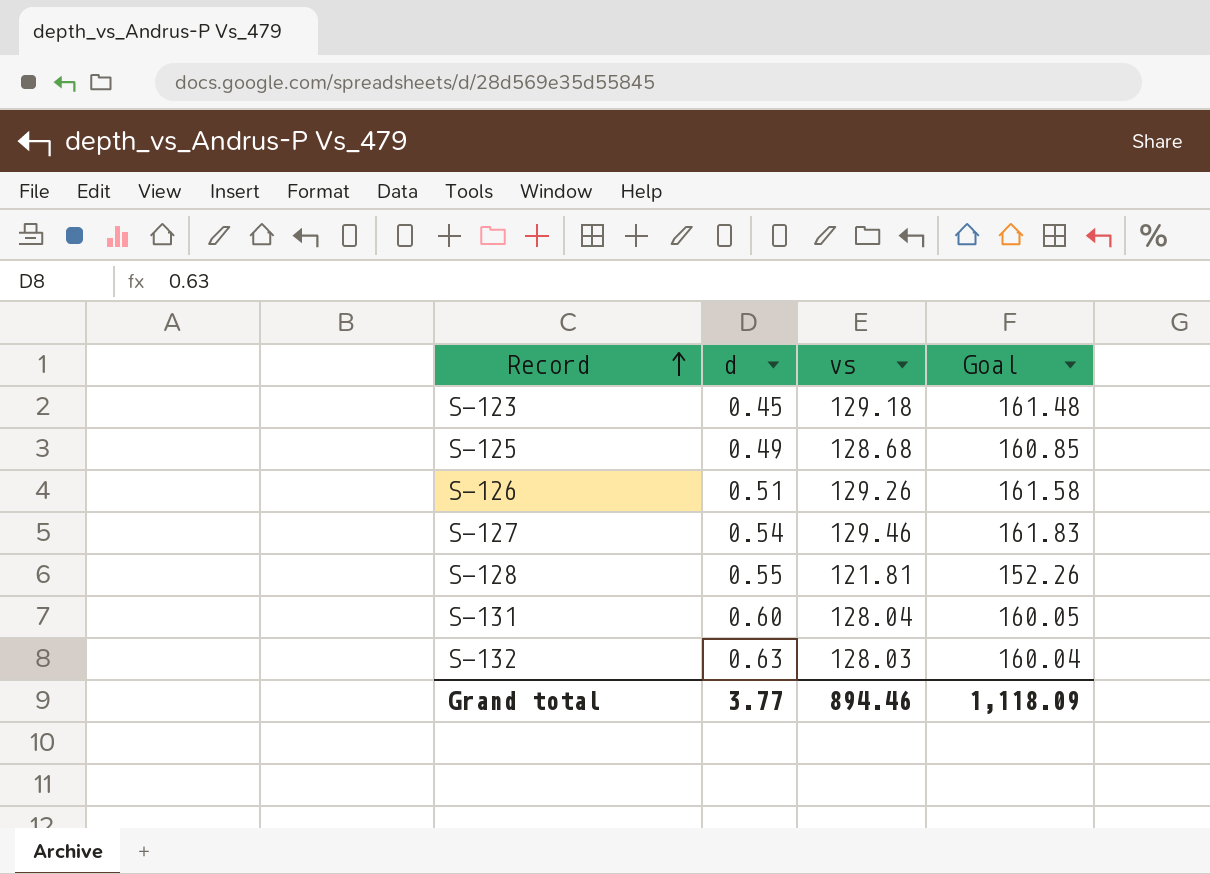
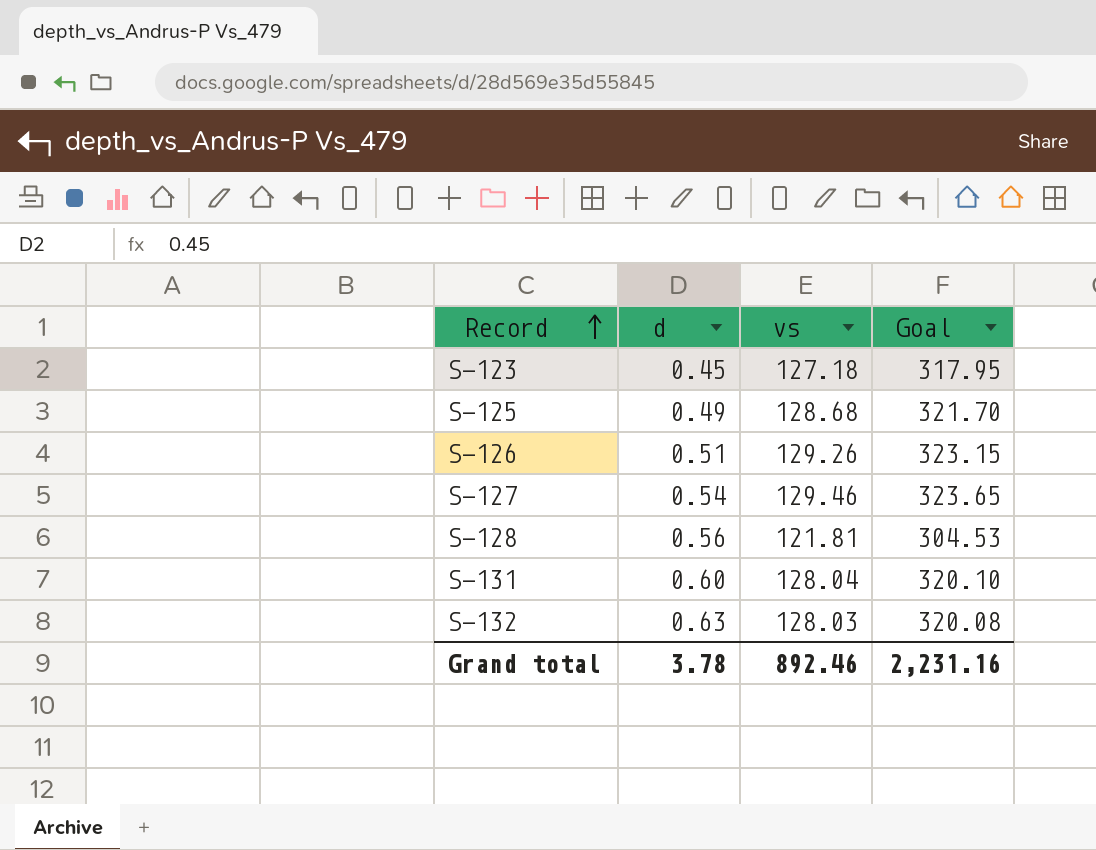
column Goal | formula: [vs] * 1.25 -> [vs] * 2.5
S-123 | vs: 129.18 -> 127.18
S-128 | d: 0.55 -> 0.56
Grand total | d: 3.77 -> 3.78
Grand total | vs: 894.46 -> 892.46
Grand total | Goal: 1,118.09 -> 2,231.16

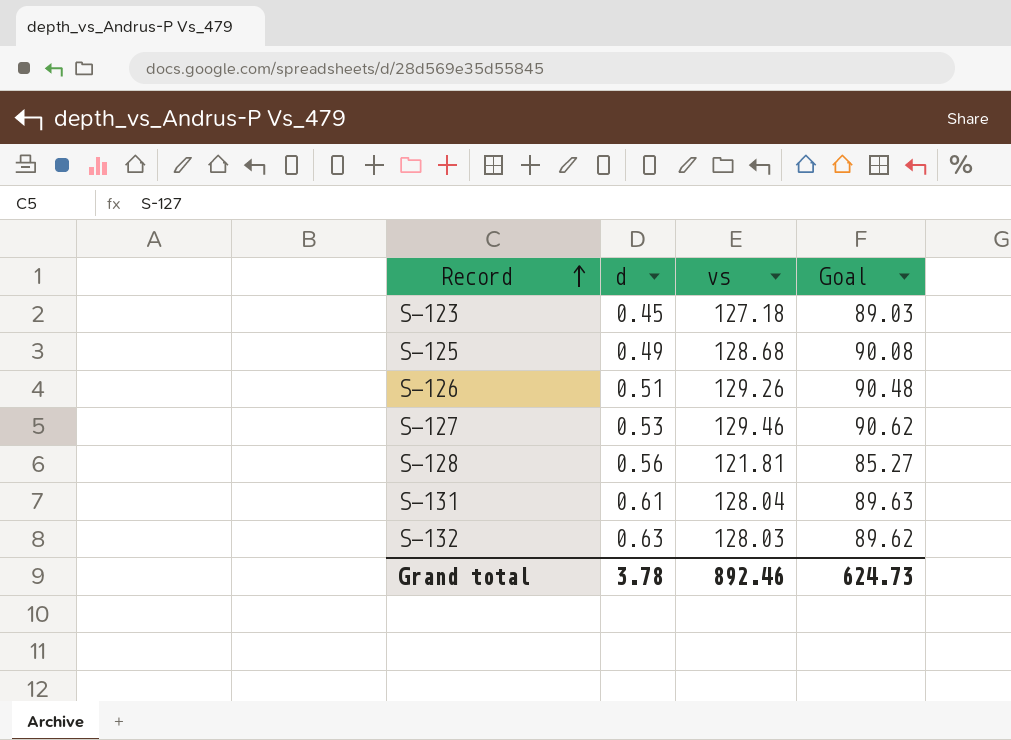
column Goal | formula: [vs] * 2.5 -> [vs] * 0.7
S-127 | d: 0.54 -> 0.53
S-131 | d: 0.60 -> 0.61
Grand total | Goal: 2,231.16 -> 624.73

